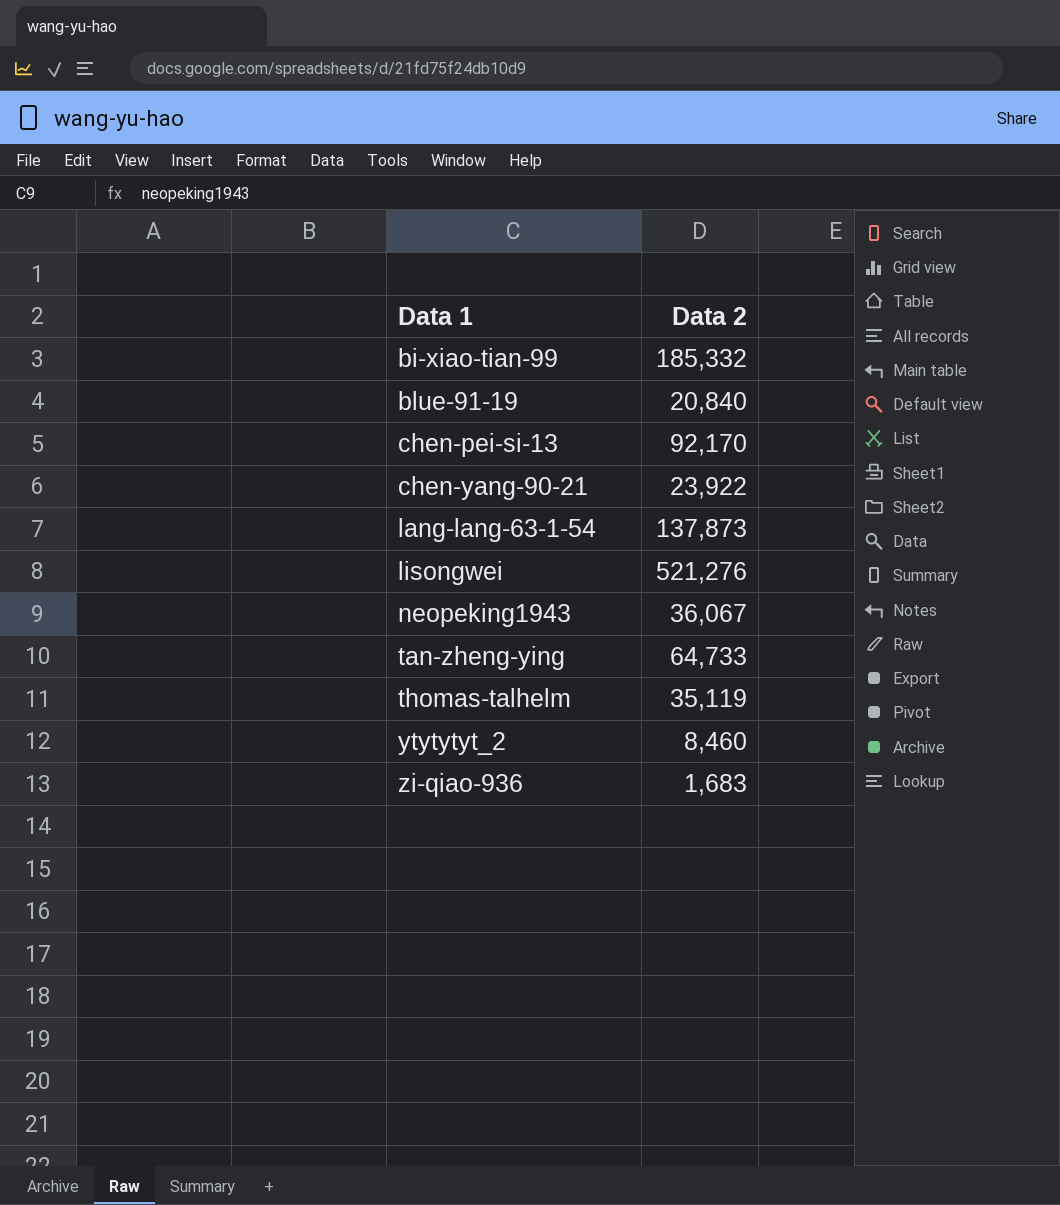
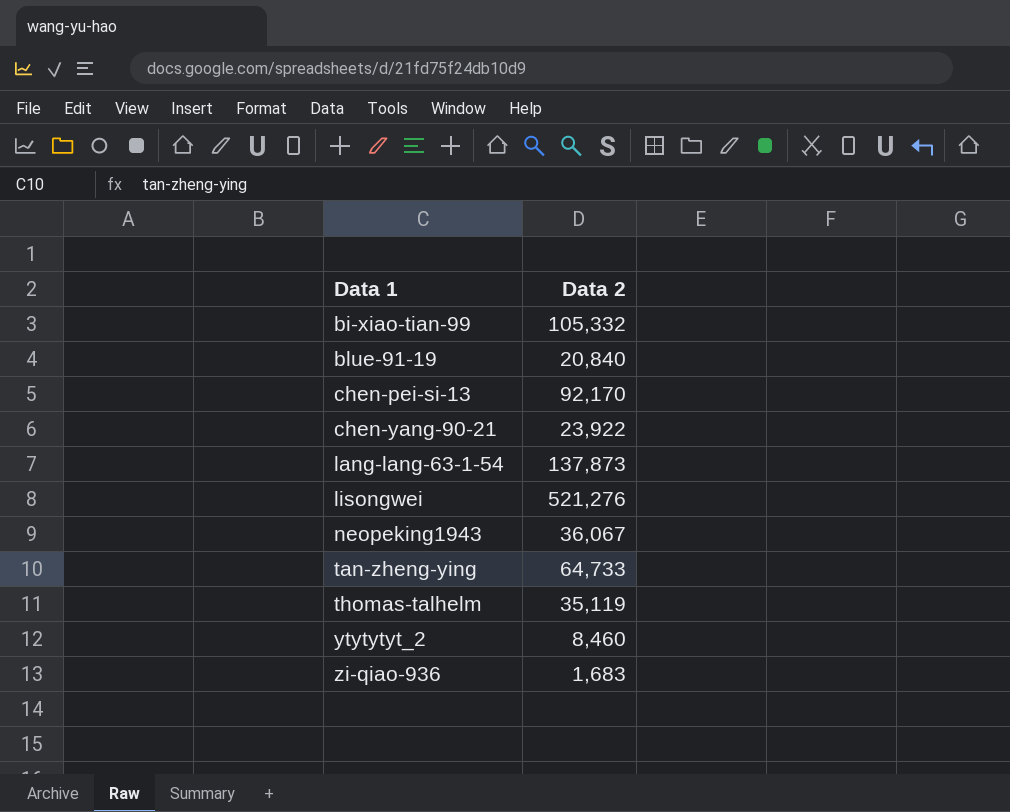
bi-xiao-tian-99 | Data 2: 185,332 -> 105,332

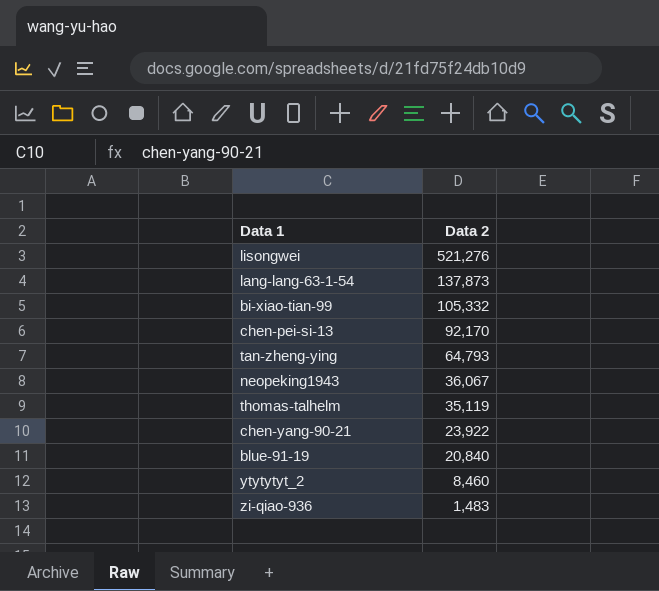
row order: Data 1 ascending -> Data 2 descending
tan-zheng-ying | Data 2: 64,733 -> 64,793
zi-qiao-936 | Data 2: 1,683 -> 1,483

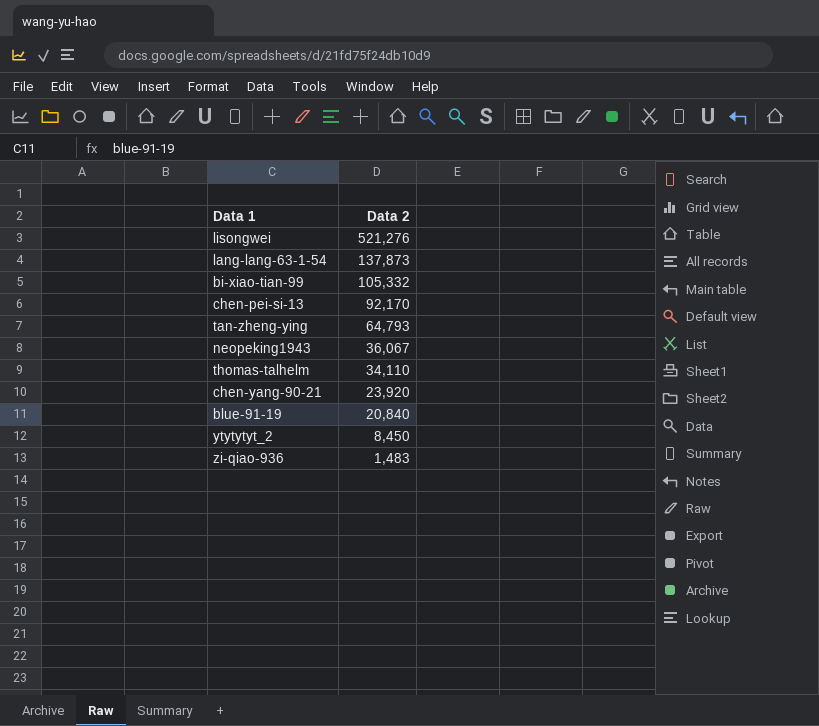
thomas-talhelm | Data 2: 35,119 -> 34,110
chen-yang-90-21 | Data 2: 23,922 -> 23,920
ytytytyt_2 | Data 2: 8,460 -> 8,450

